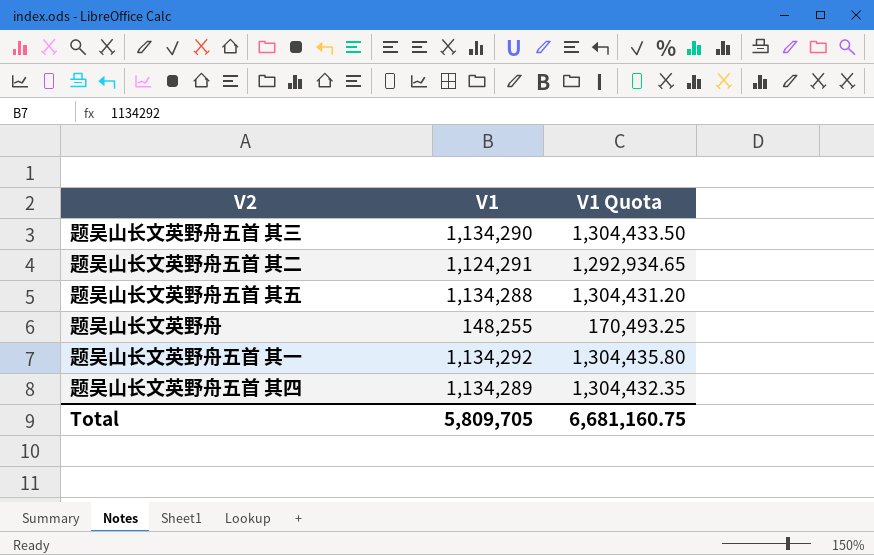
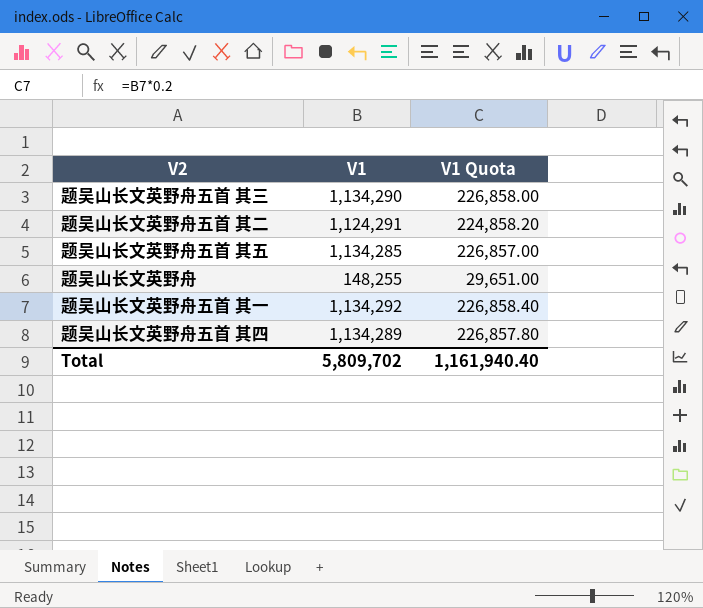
column V1 Quota | formula: [V1] * 1.15 -> [V1] * 0.2
题吴山长文英野舟五首 其五 | V1: 1,134,288 -> 1,134,285
Total | V1: 5,809,705 -> 5,809,702
Total | V1 Quota: 6,681,160.75 -> 1,161,940.40

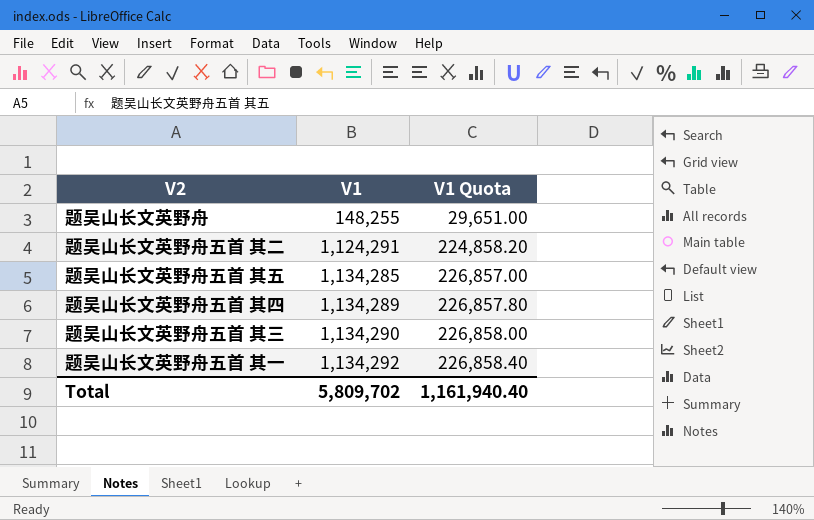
row order: none -> V1 ascending

